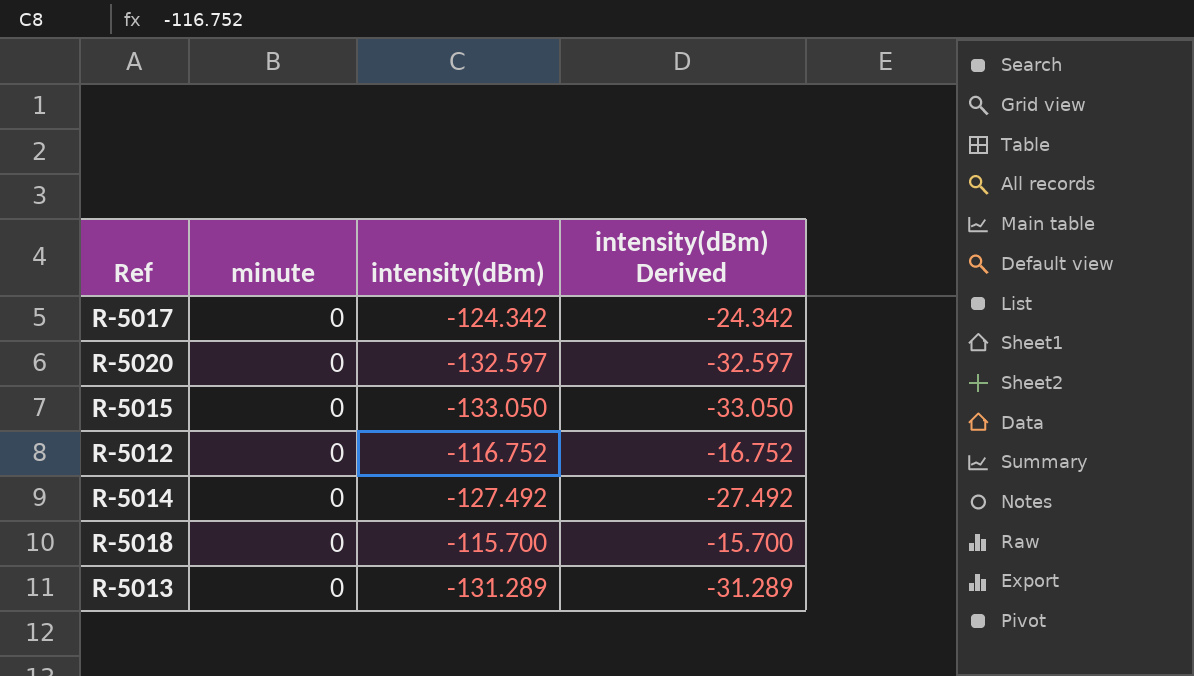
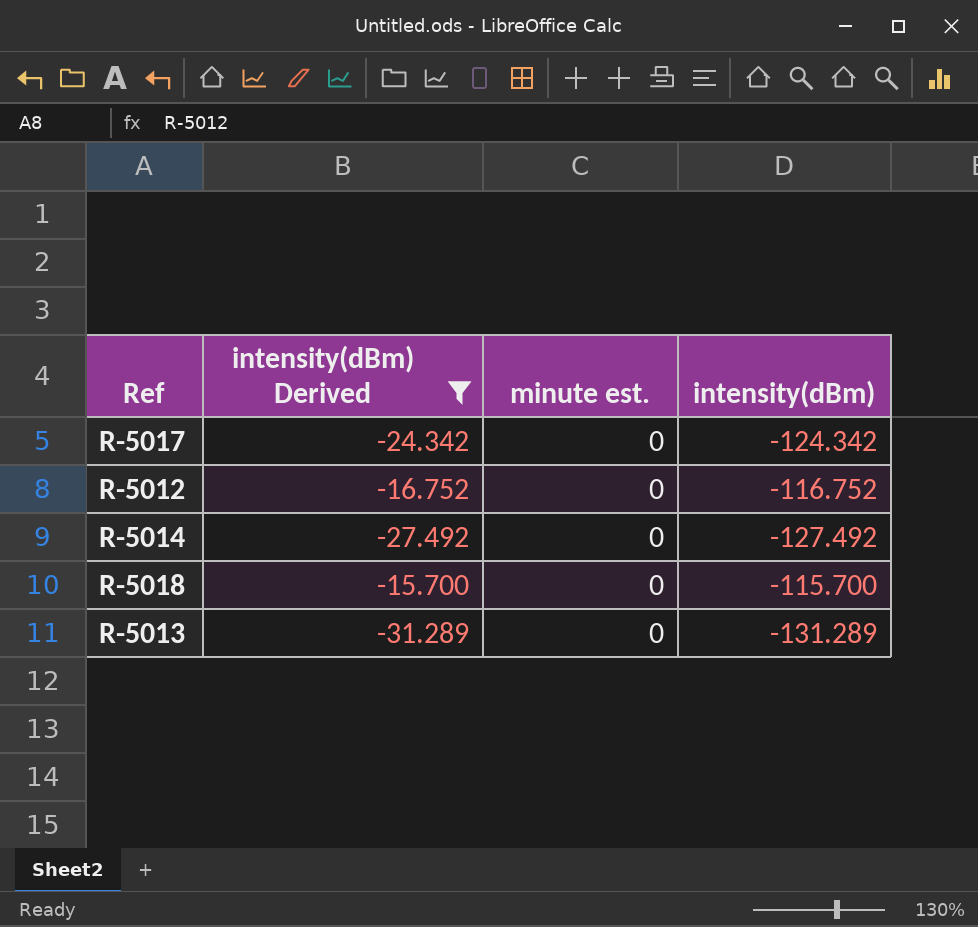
filter: none -> intensity(dBm) Derived >= -31.289
column intensity(dBm) Derived | position: 4 -> 2
column name: minute -> minute est.

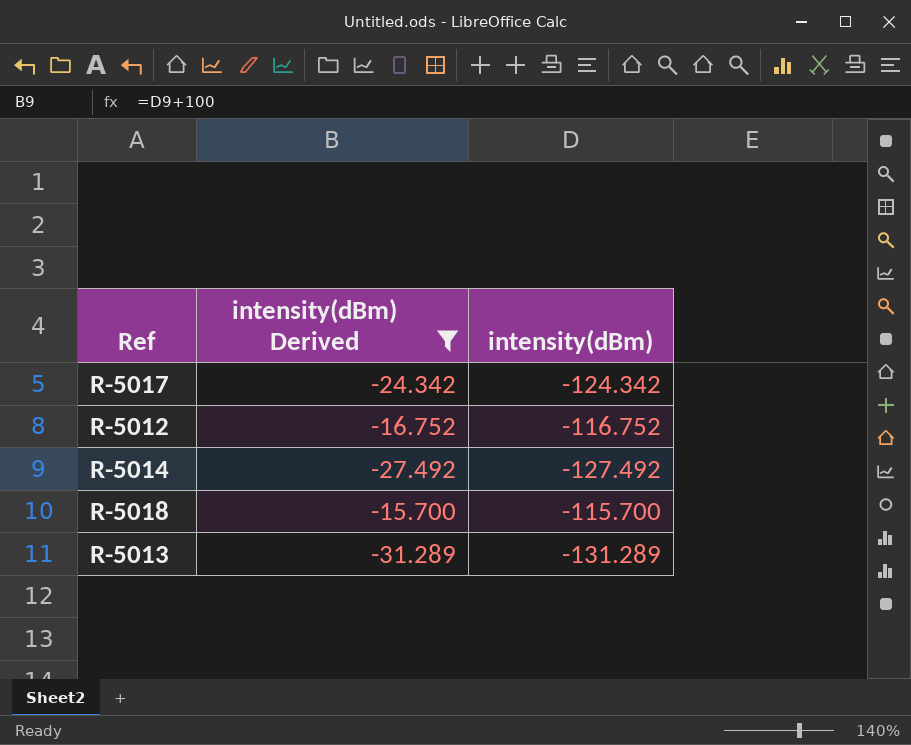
column minute est. | position: 3 -> none

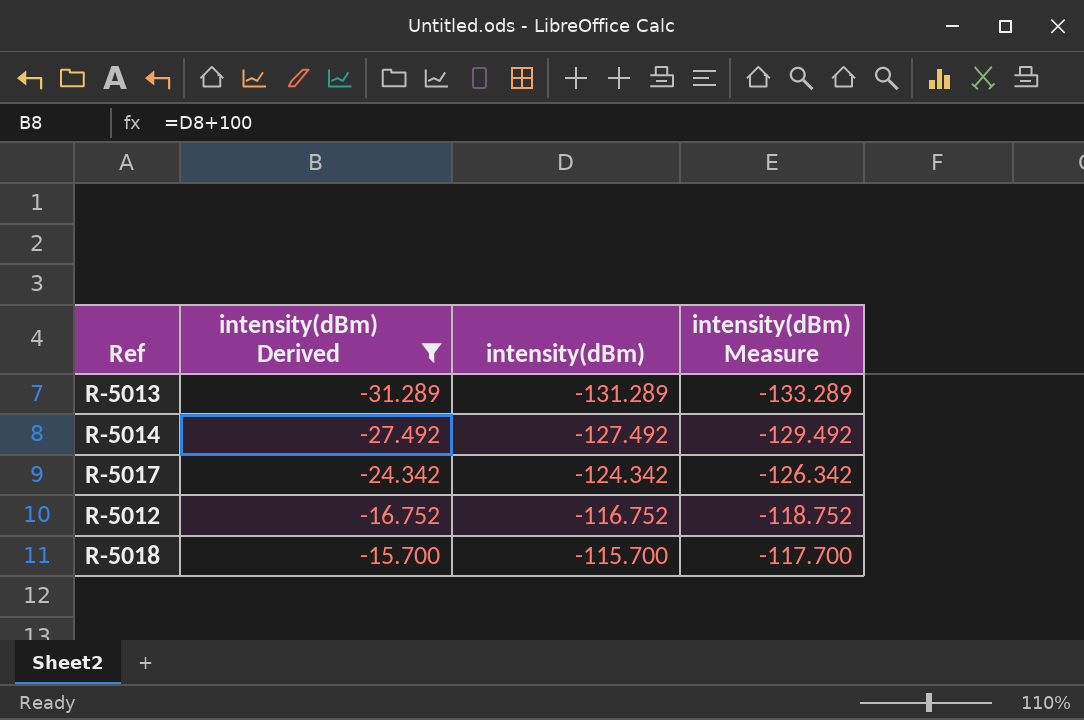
row order: none -> intensity(dBm) Derived ascending
column intensity(dBm) Measure | formula: none -> [intensity(dBm)] - 2

